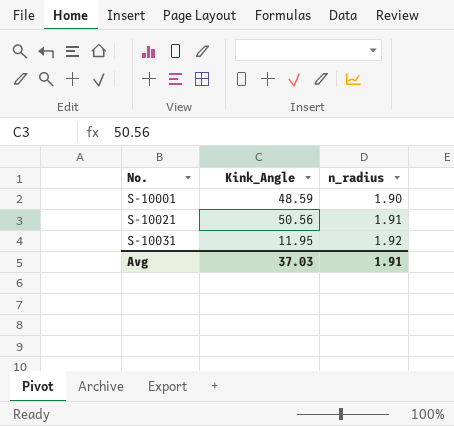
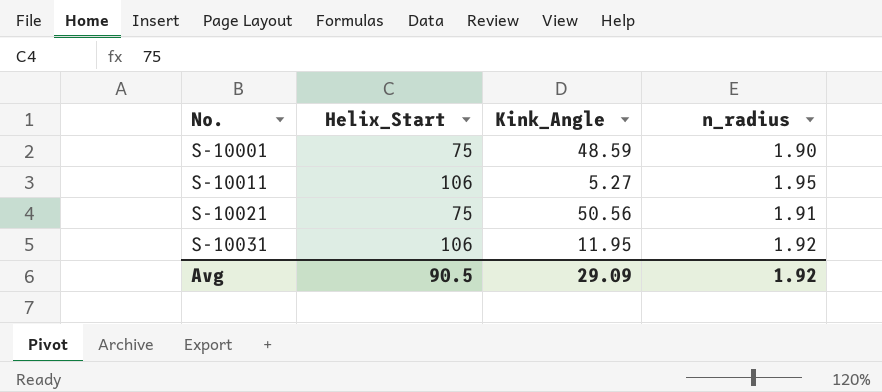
column Helix_Start | position: none -> 2
row S-10011: none -> 106 | 5.27 | 1.95
Avg | Kink_Angle: 37.03 -> 29.09
Avg | n_radius: 1.91 -> 1.92

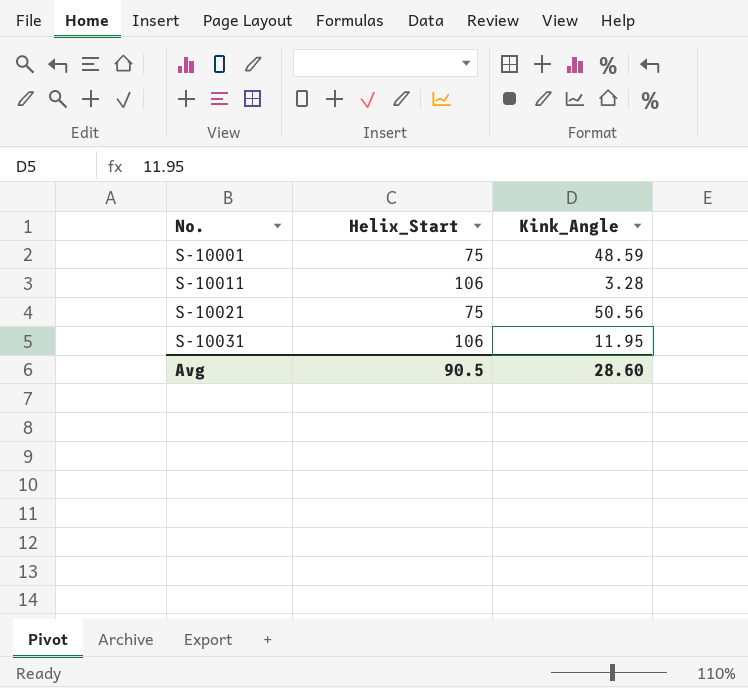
column n_radius | position: 4 -> none
S-10011 | Kink_Angle: 5.27 -> 3.28
Avg | Kink_Angle: 29.09 -> 28.60

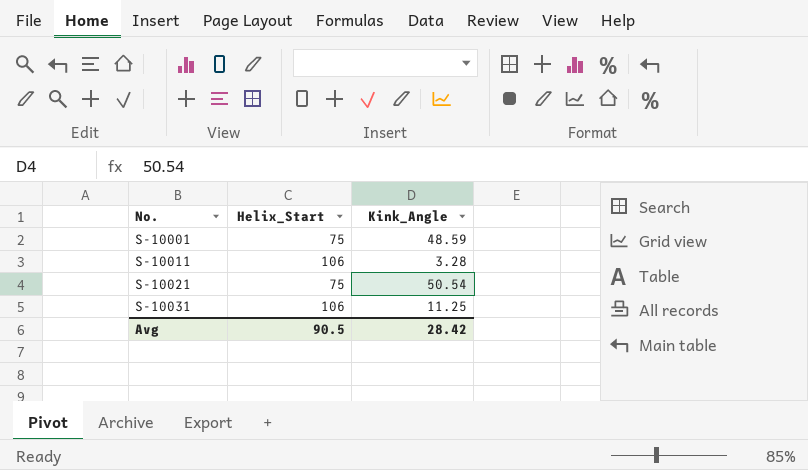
S-10021 | Kink_Angle: 50.56 -> 50.54
S-10031 | Kink_Angle: 11.95 -> 11.25
Avg | Kink_Angle: 28.60 -> 28.42

